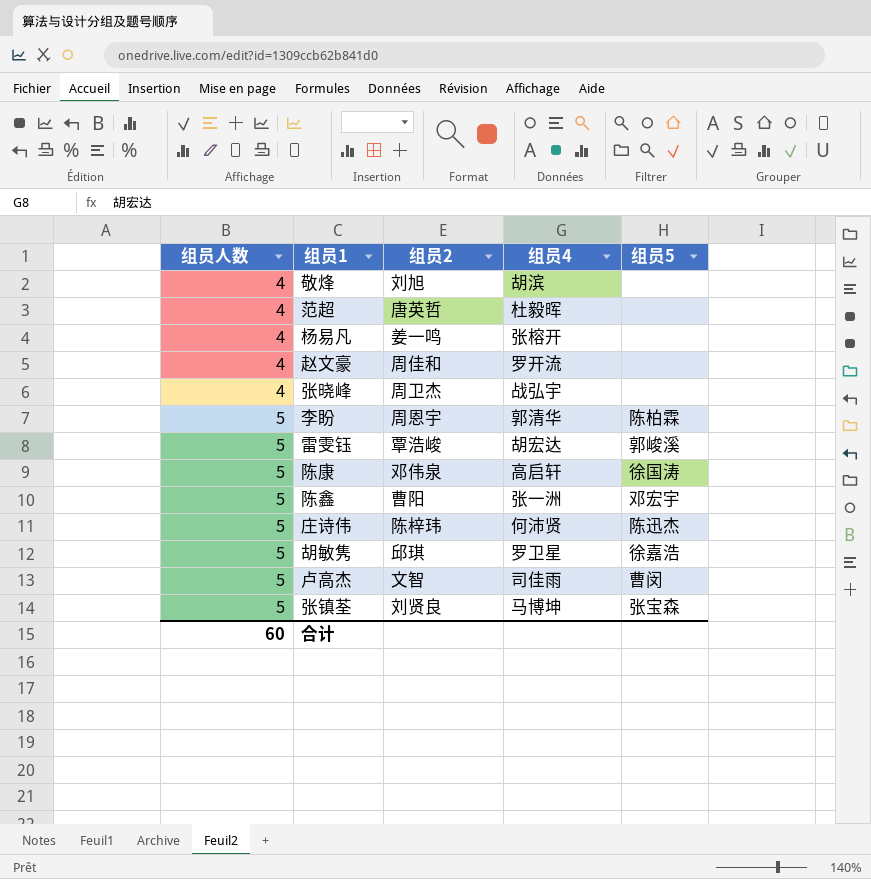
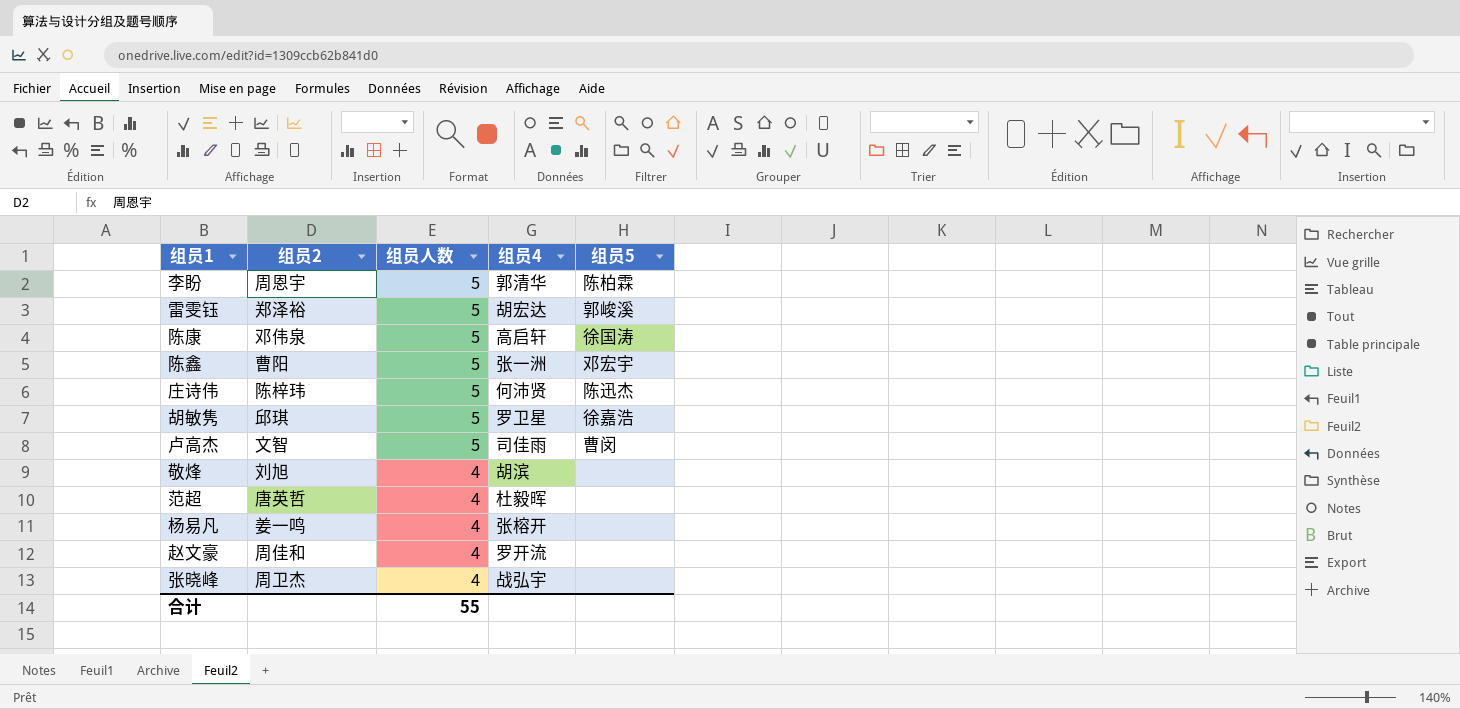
row order: 组员人数 ascending -> 组员人数 descending
column 组员人数 | position: 1 -> 3
row 张镇荃: 5 | 刘贤良 | 马博坤 | 张宝森 -> none
雷雯钰 | 组员2: 覃浩峻 -> 郑泽裕
合计 | 组员人数: 60 -> 55

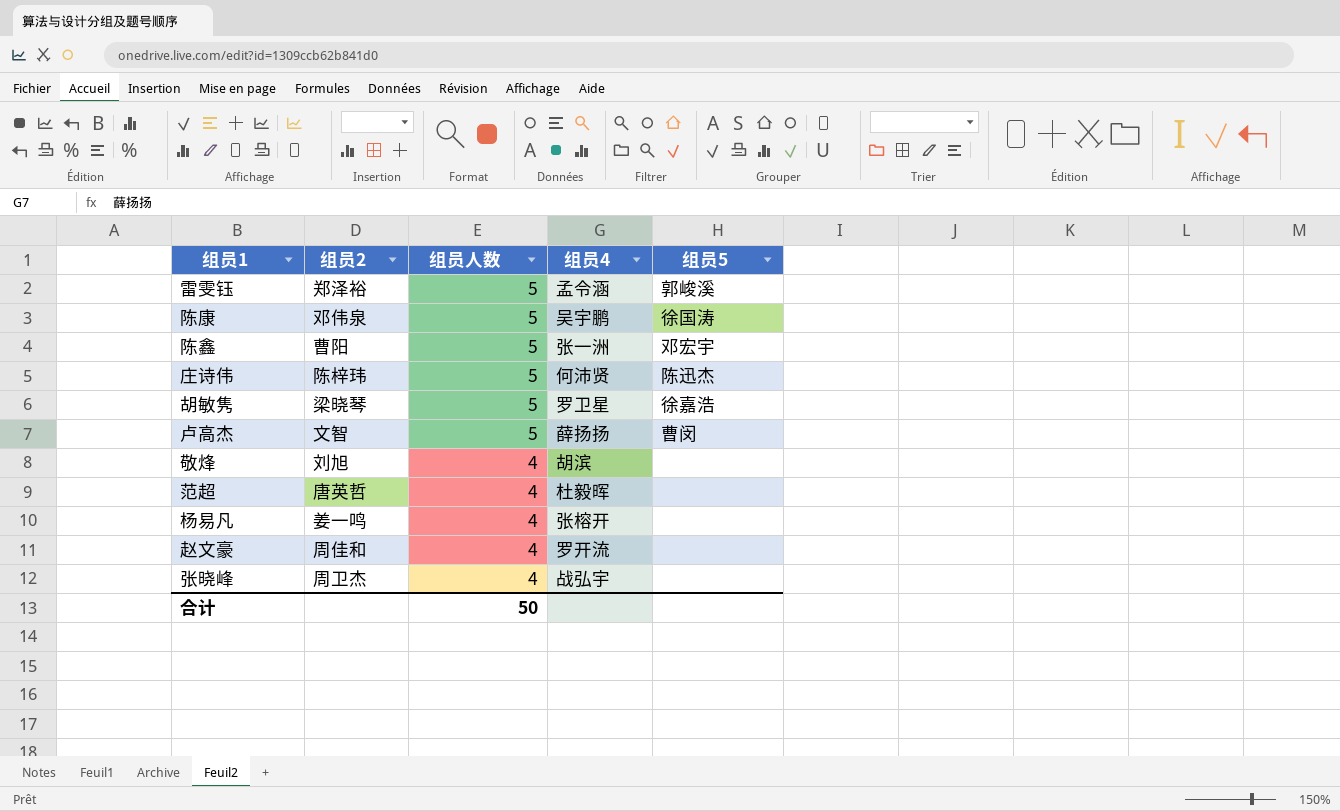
row 李盼: 周恩宇 | 5 | 郭清华 | 陈柏霖 -> none
雷雯钰 | 组员4: 胡宏达 -> 孟令涵
陈康 | 组员4: 高启轩 -> 吴宇鹏
胡敏隽 | 组员2: 邱琪 -> 梁晓琴
卢高杰 | 组员4: 司佳雨 -> 薛扬扬
合计 | 组员人数: 55 -> 50

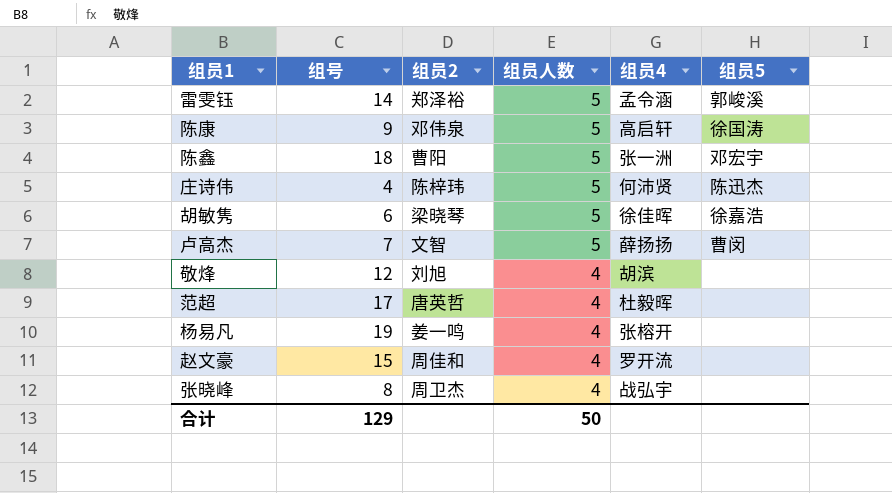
column 组号 | position: none -> 2
陈康 | 组员4: 吴宇鹏 -> 高启轩
胡敏隽 | 组员4: 罗卫星 -> 徐佳晖

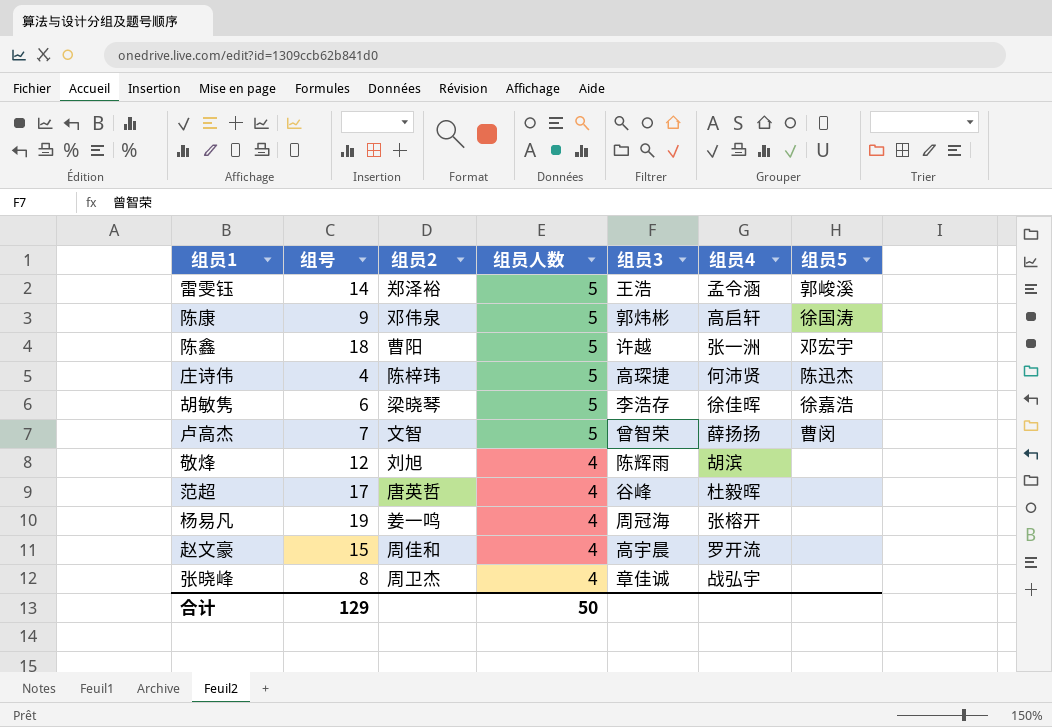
column 组员3 | position: none -> 5

